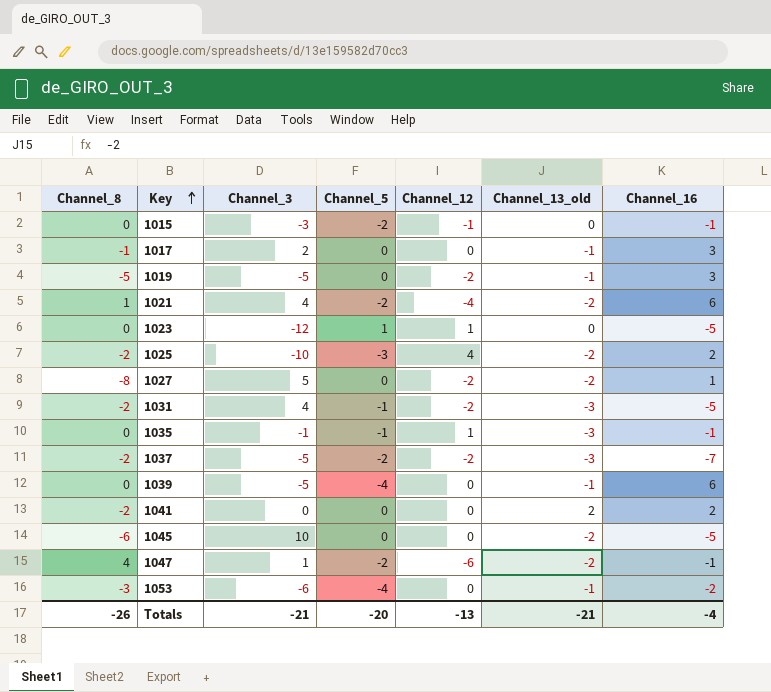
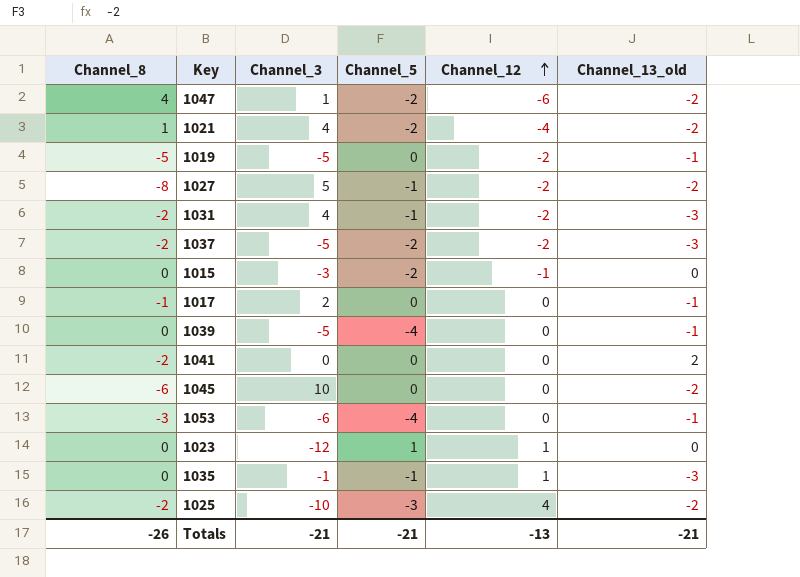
row order: Key ascending -> Channel_12 ascending
column Channel_16 | position: 7 -> none
1027 | Channel_5: 0 -> -1
Totals | Channel_5: -20 -> -21

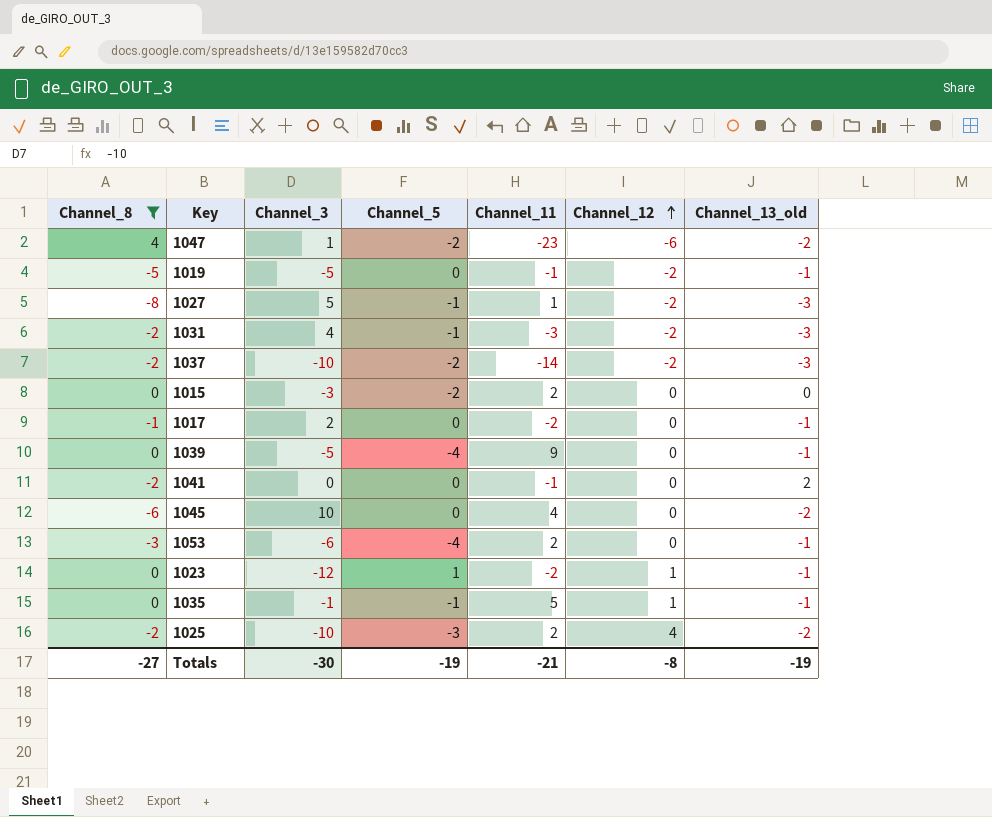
filter: none -> Channel_8 != 1
column Channel_11 | position: none -> 5
1027 | Channel_13_old: -2 -> -3
1037 | Channel_3: -5 -> -10
1015 | Channel_12: -1 -> 0
1023 | Channel_13_old: 0 -> -1
1035 | Channel_13_old: -3 -> -1
Totals | Channel_8: -26 -> -27
Totals | Channel_3: -21 -> -30
Totals | Channel_5: -21 -> -19
Totals | Channel_12: -13 -> -8
Totals | Channel_13_old: -21 -> -19

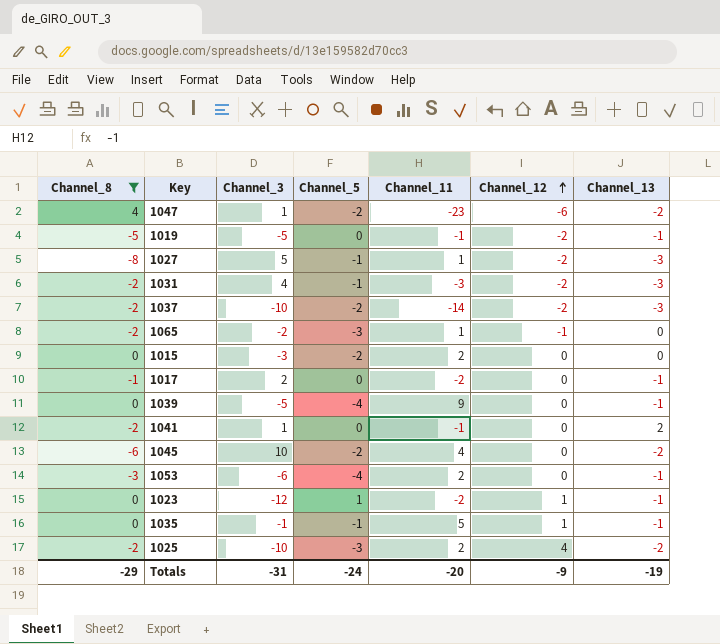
column name: Channel_13_old -> Channel_13
row 1065: none -> -2 | -2 | -3 | 1 | -1 | 0
1041 | Channel_3: 0 -> 1
1045 | Channel_5: 0 -> -2
Totals | Channel_8: -27 -> -29
Totals | Channel_3: -30 -> -31
Totals | Channel_5: -19 -> -24
Totals | Channel_11: -21 -> -20
Totals | Channel_12: -8 -> -9

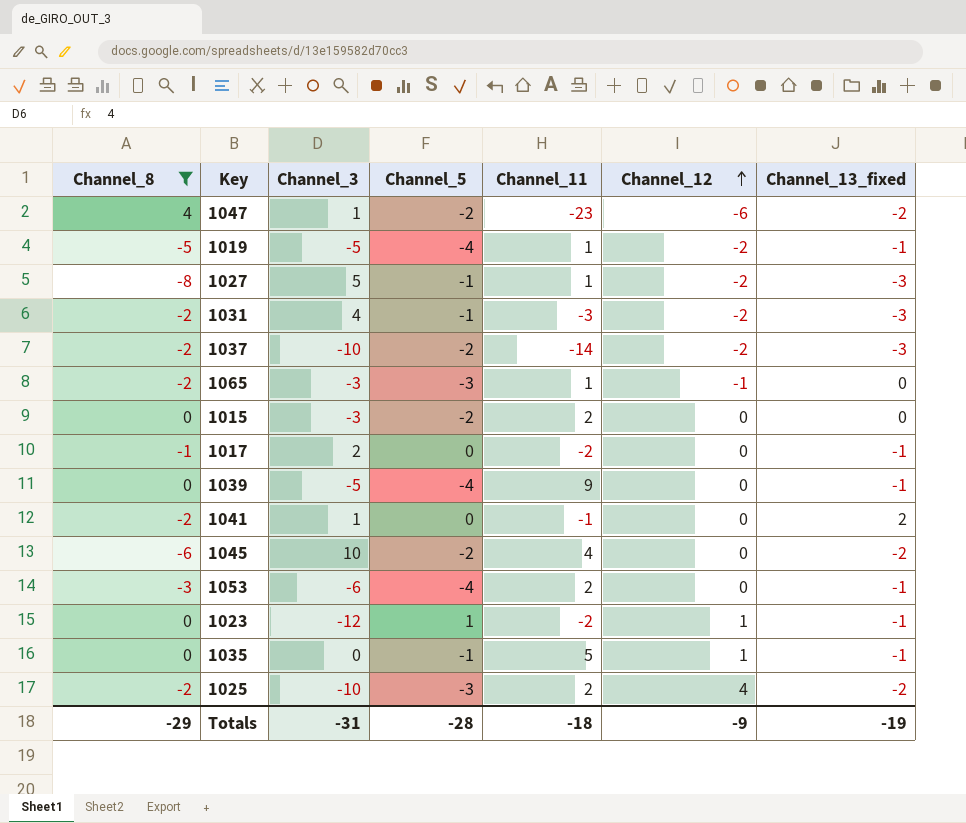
column name: Channel_13 -> Channel_13_fixed
1019 | Channel_5: 0 -> -4
1019 | Channel_11: -1 -> 1
1065 | Channel_3: -2 -> -3
1035 | Channel_3: -1 -> 0
Totals | Channel_5: -24 -> -28
Totals | Channel_11: -20 -> -18

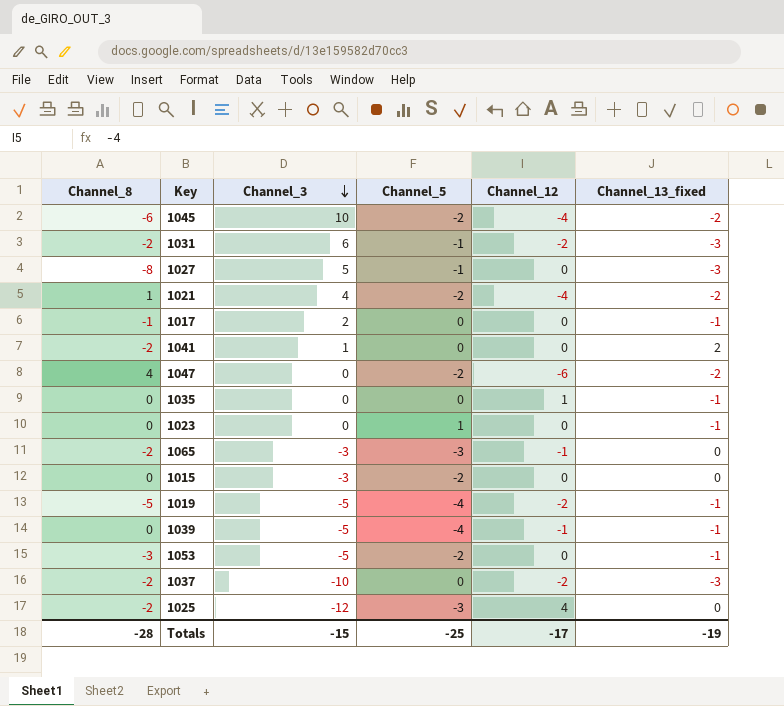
filter: Channel_8 != 1 -> none
row order: Channel_12 ascending -> Channel_3 descending
column Channel_11 | position: 5 -> none
1045 | Channel_12: 0 -> -4
1031 | Channel_3: 4 -> 6
1027 | Channel_12: -2 -> 0
1047 | Channel_3: 1 -> 0
1035 | Channel_5: -1 -> 0
1023 | Channel_3: -12 -> 0
1023 | Channel_12: 1 -> 0
1039 | Channel_12: 0 -> -1
1053 | Channel_3: -6 -> -5
1053 | Channel_5: -4 -> -2
1037 | Channel_5: -2 -> 0
1025 | Channel_3: -10 -> -12
1025 | Channel_13_fixed: -2 -> 0
Totals | Channel_8: -29 -> -28
Totals | Channel_3: -31 -> -15
Totals | Channel_5: -28 -> -25
Totals | Channel_12: -9 -> -17

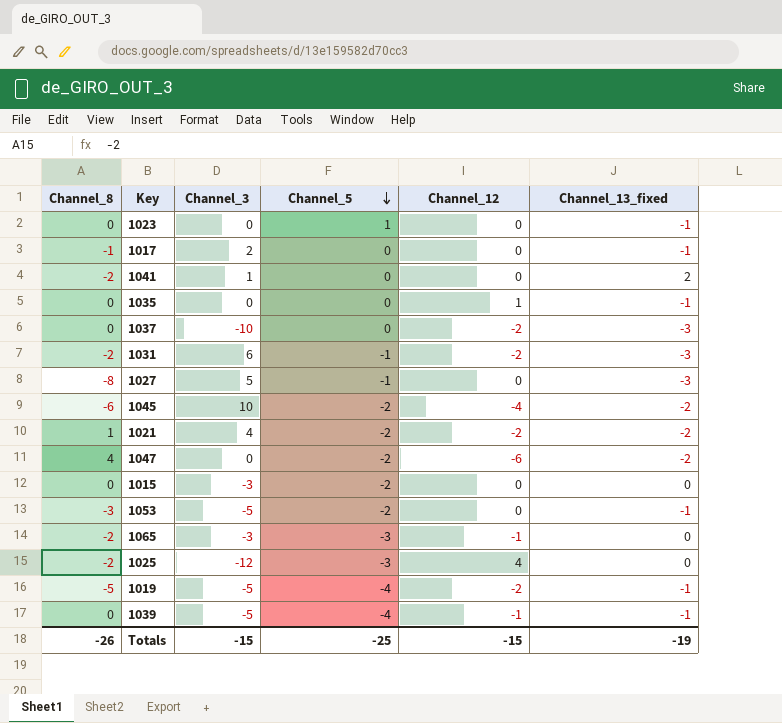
row order: Channel_3 descending -> Channel_5 descending
1037 | Channel_8: -2 -> 0
1021 | Channel_12: -4 -> -2
Totals | Channel_8: -28 -> -26
Totals | Channel_12: -17 -> -15

